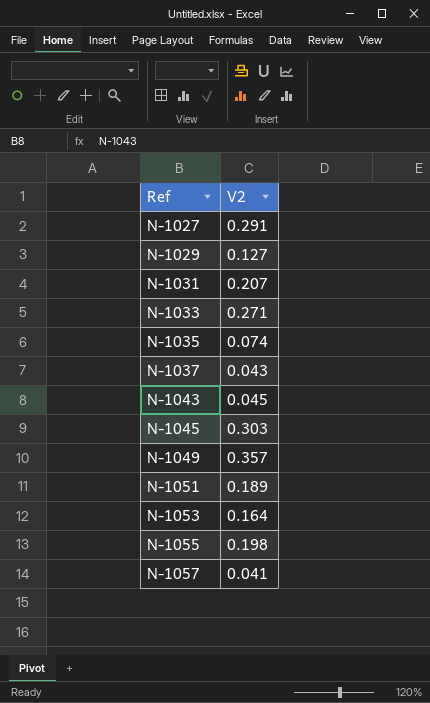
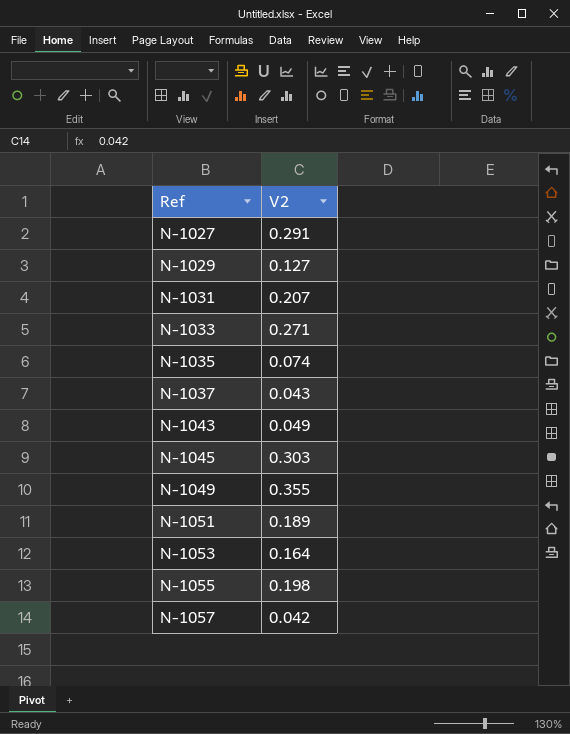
N-1043 | V2: 0.045 -> 0.049
N-1049 | V2: 0.357 -> 0.355
N-1057 | V2: 0.041 -> 0.042

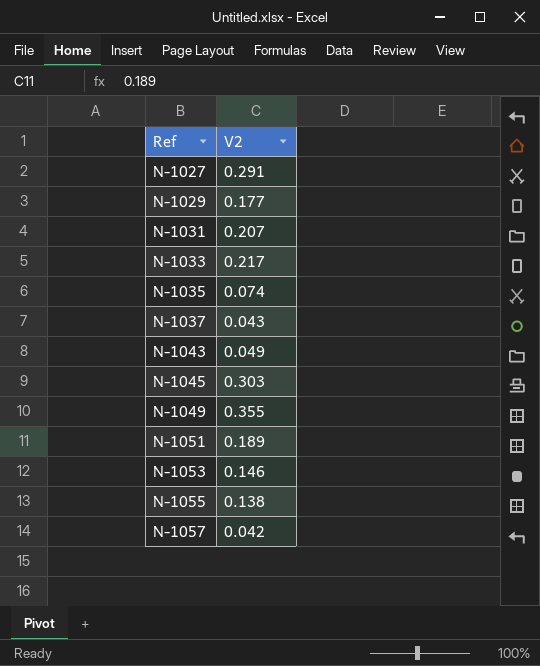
N-1029 | V2: 0.127 -> 0.177
N-1033 | V2: 0.271 -> 0.217
N-1053 | V2: 0.164 -> 0.146
N-1055 | V2: 0.198 -> 0.138

